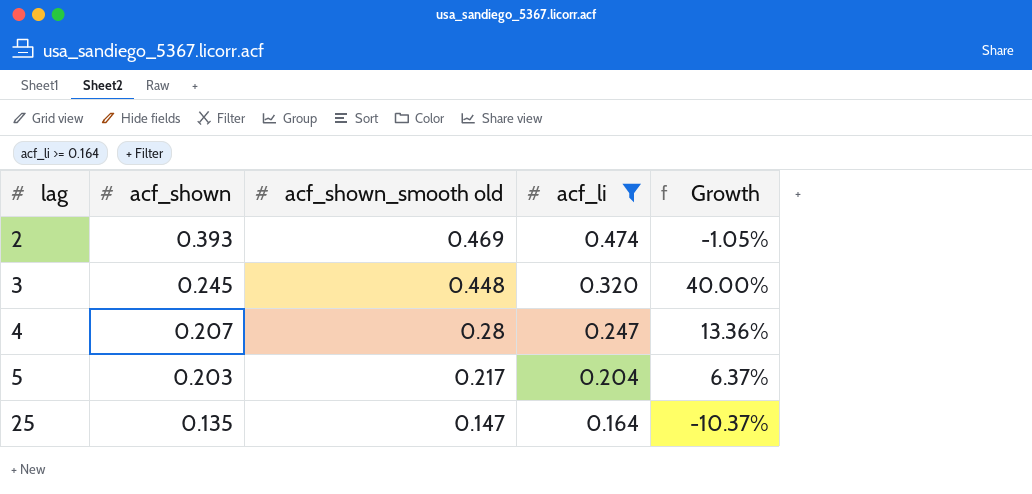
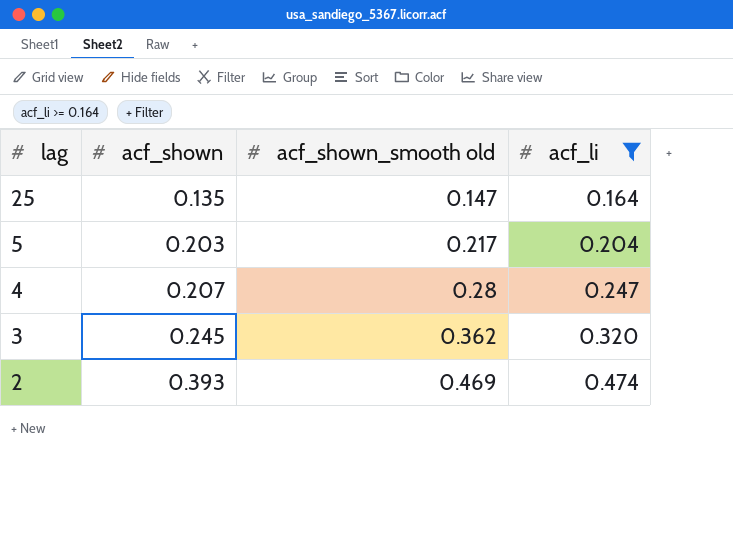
row order: lag ascending -> lag descending
column Growth | formula: ([acf_shown_smooth old] - [acf_li]) / [acf_li] -> none
3 | acf_shown_smooth old: 0.448 -> 0.362

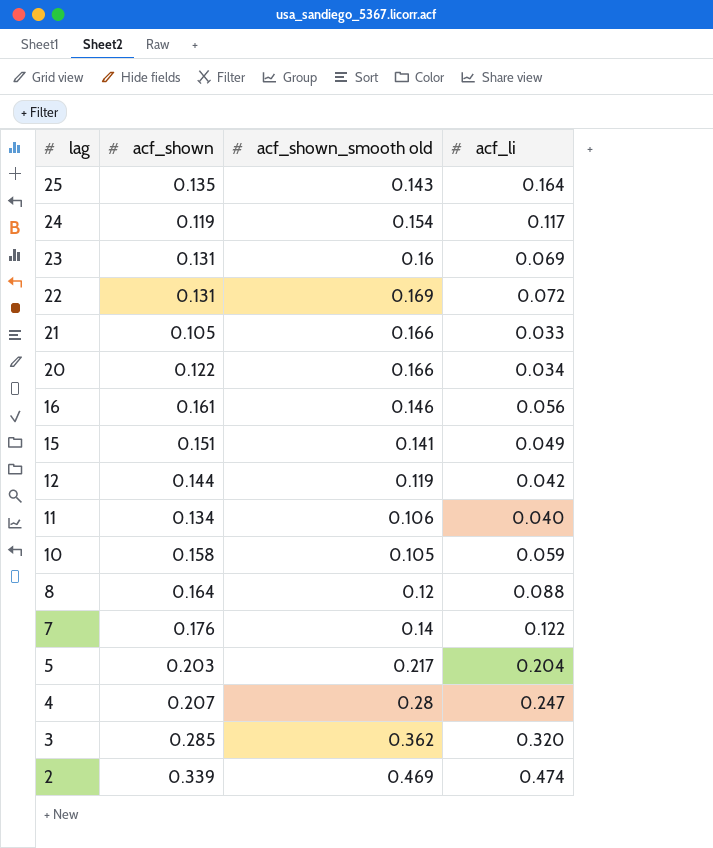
filter: acf_li >= 0.164 -> none
25 | acf_shown_smooth old: 0.147 -> 0.143
3 | acf_shown: 0.245 -> 0.285
2 | acf_shown: 0.393 -> 0.339

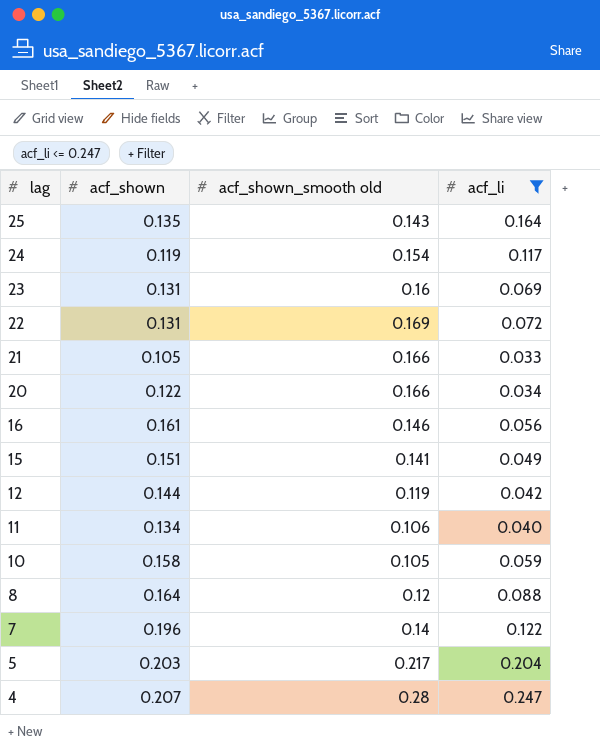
filter: none -> acf_li <= 0.247
7 | acf_shown: 0.176 -> 0.196

